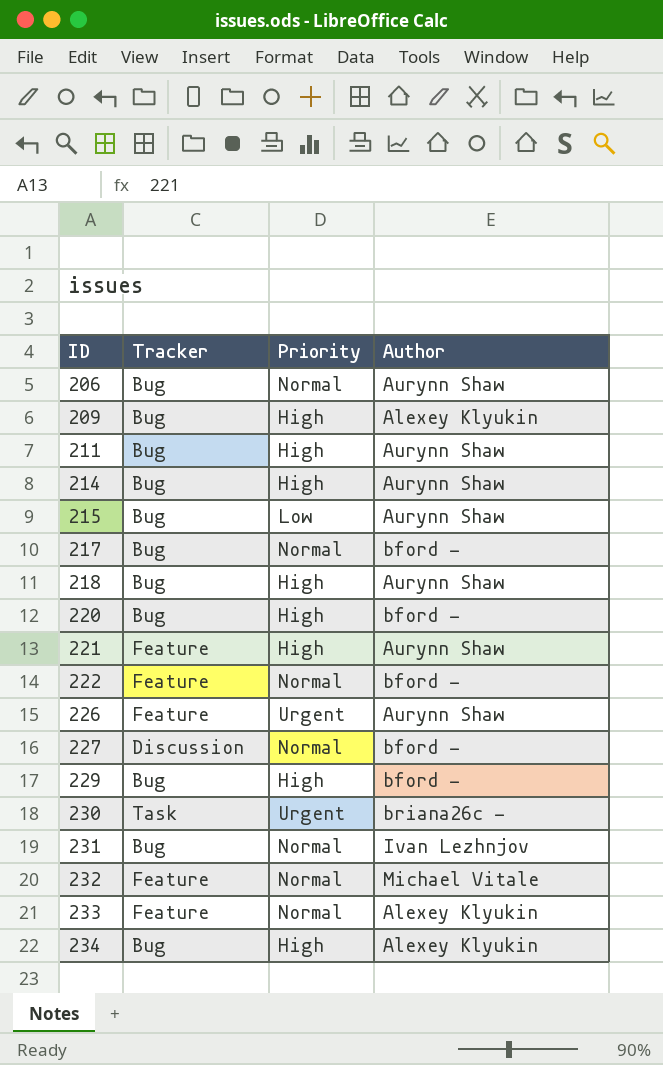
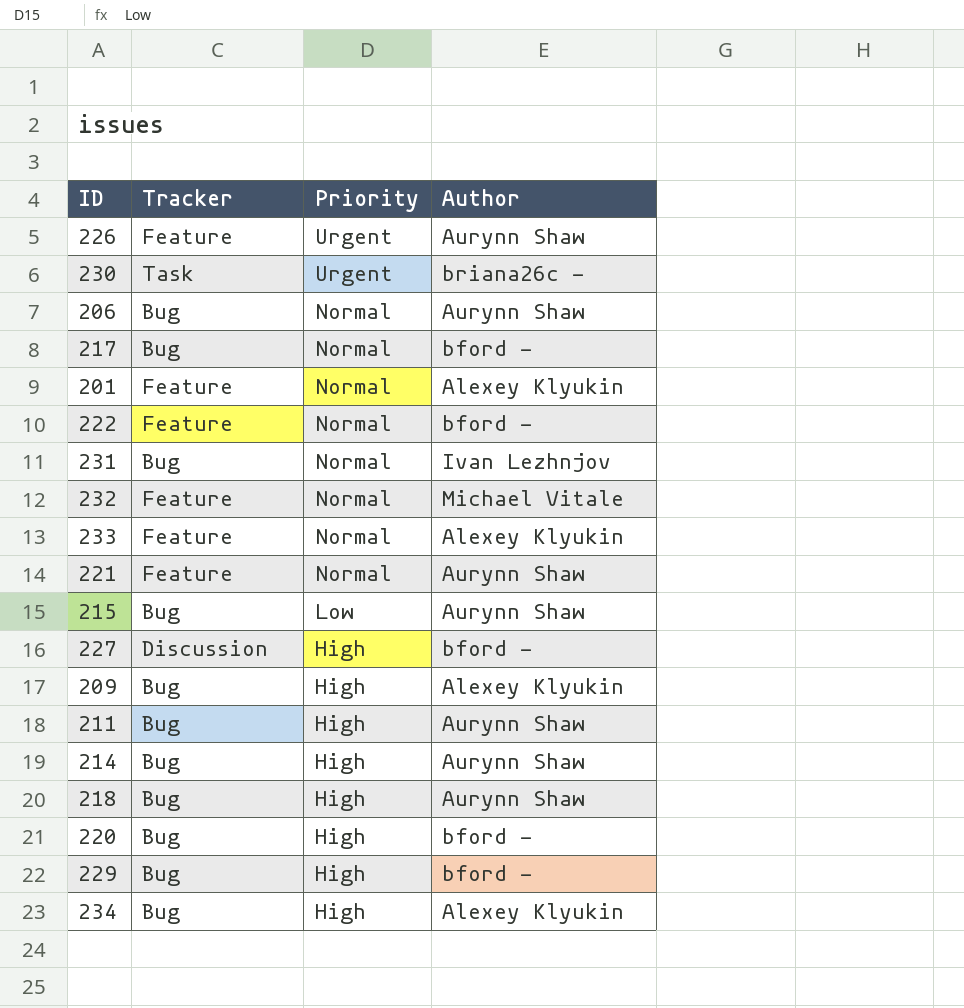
row order: ID ascending -> Priority descending
row 201: none -> Feature | Normal | Alexey Klyukin
221 | Priority: High -> Normal
227 | Priority: Normal -> High

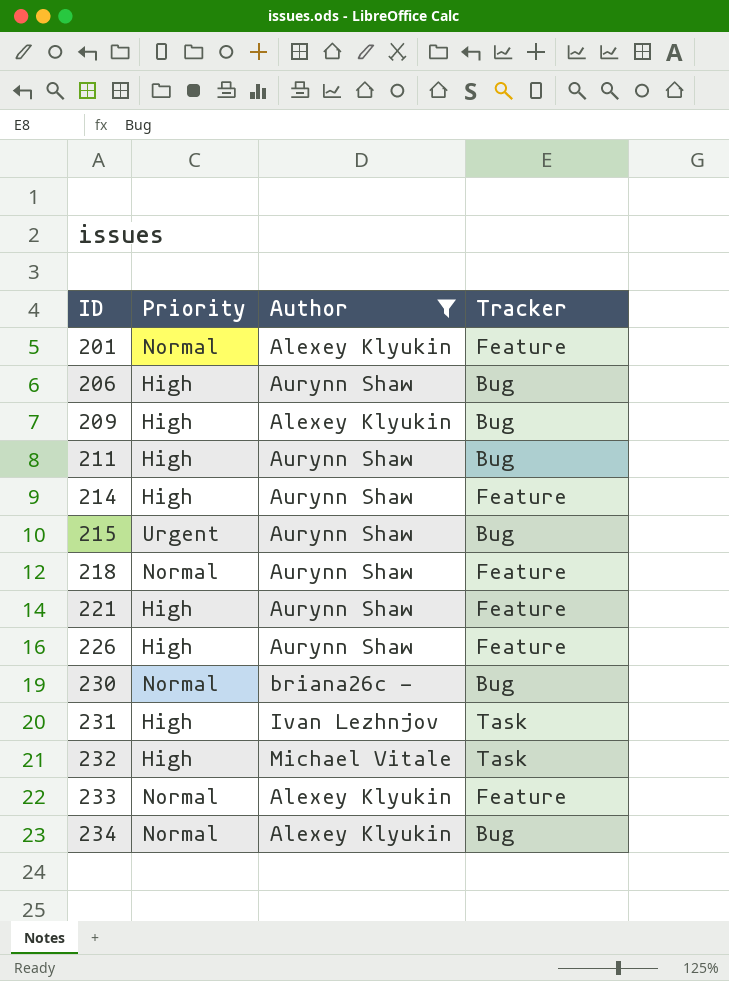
filter: none -> Author != bford -
row order: Priority descending -> ID ascending
column Tracker | position: 2 -> 4
206 | Priority: Normal -> High
214 | Tracker: Bug -> Feature
215 | Priority: Low -> Urgent
218 | Priority: High -> Normal
218 | Tracker: Bug -> Feature
221 | Priority: Normal -> High
226 | Priority: Urgent -> High
230 | Priority: Urgent -> Normal
230 | Tracker: Task -> Bug
231 | Priority: Normal -> High
231 | Tracker: Bug -> Task
232 | Priority: Normal -> High
232 | Tracker: Feature -> Task
234 | Priority: High -> Normal

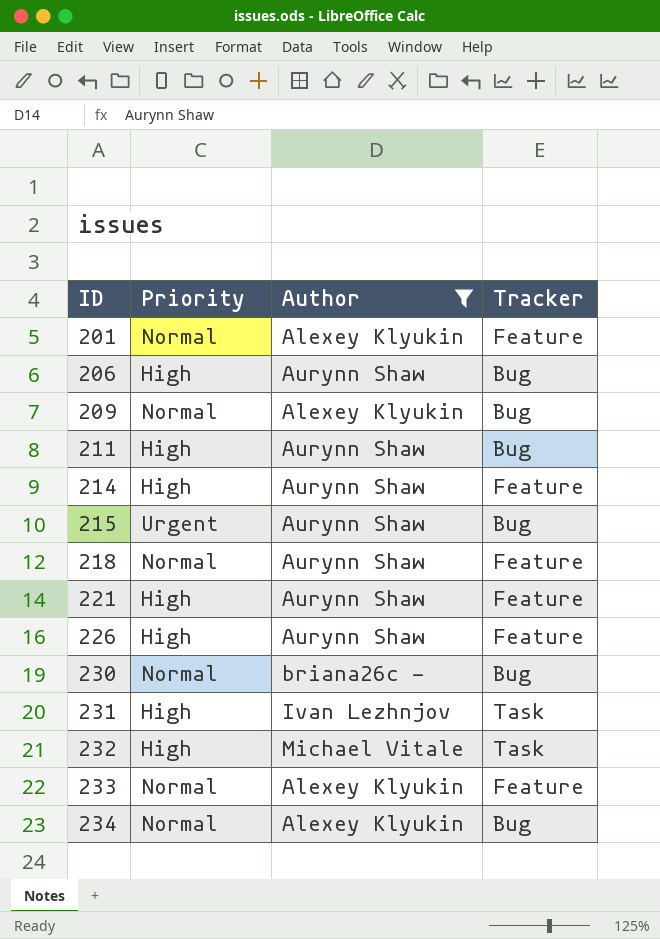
209 | Priority: High -> Normal

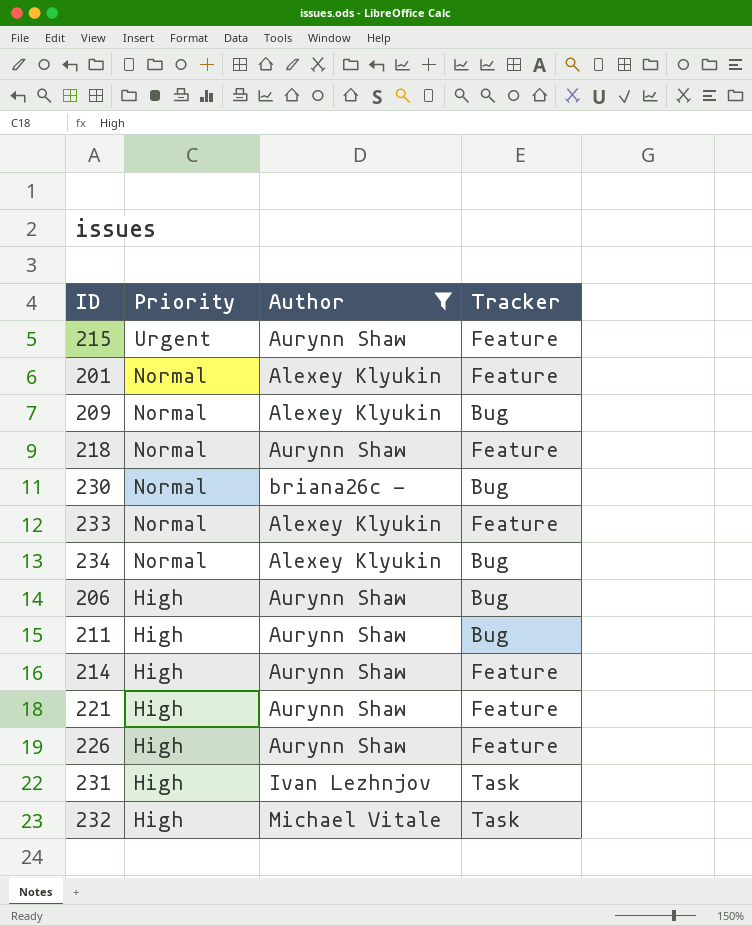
row order: ID ascending -> Priority descending
215 | Tracker: Bug -> Feature

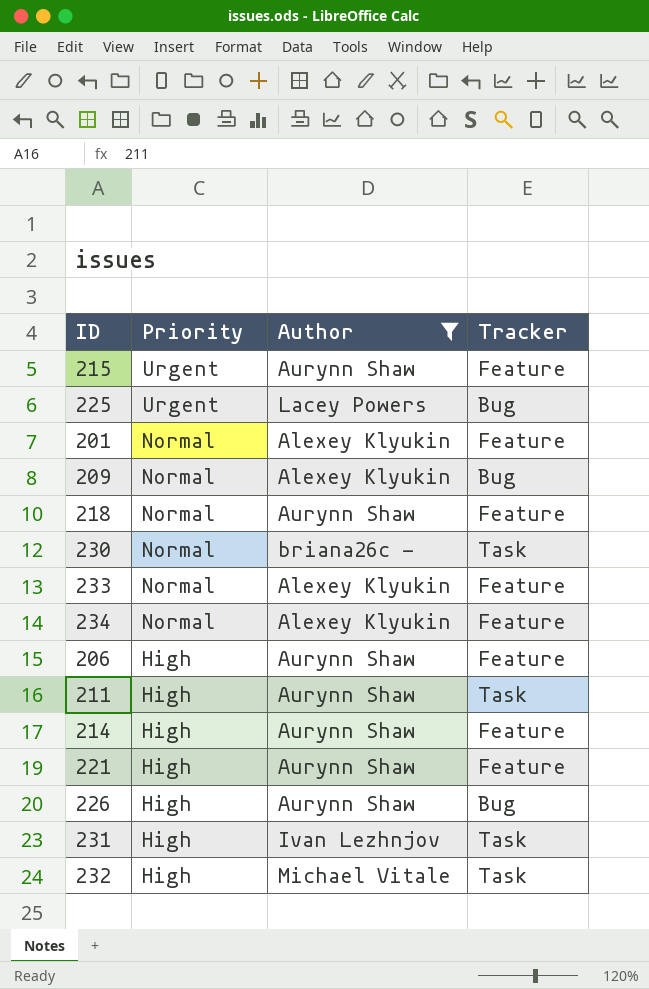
row 225: none -> Urgent | Lacey Powers | Bug
230 | Tracker: Bug -> Task
234 | Tracker: Bug -> Feature
206 | Tracker: Bug -> Feature
211 | Tracker: Bug -> Task
226 | Tracker: Feature -> Bug

